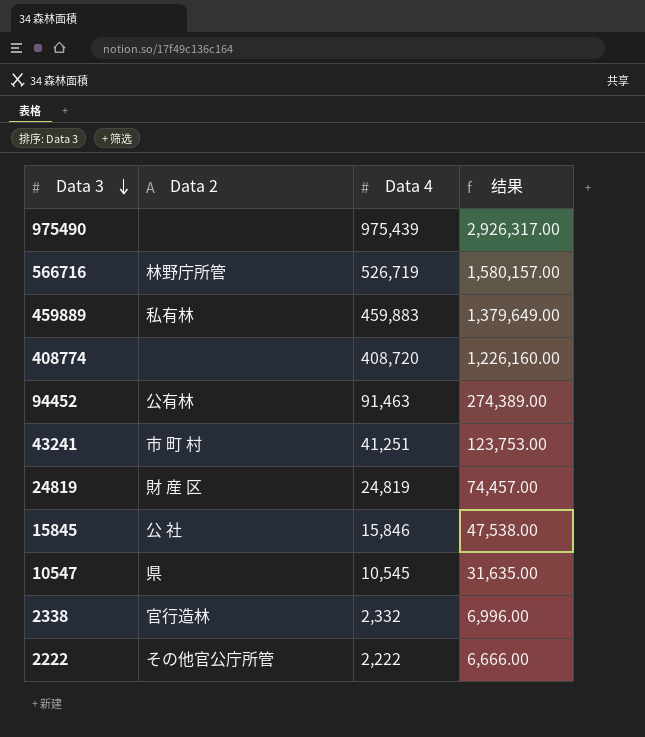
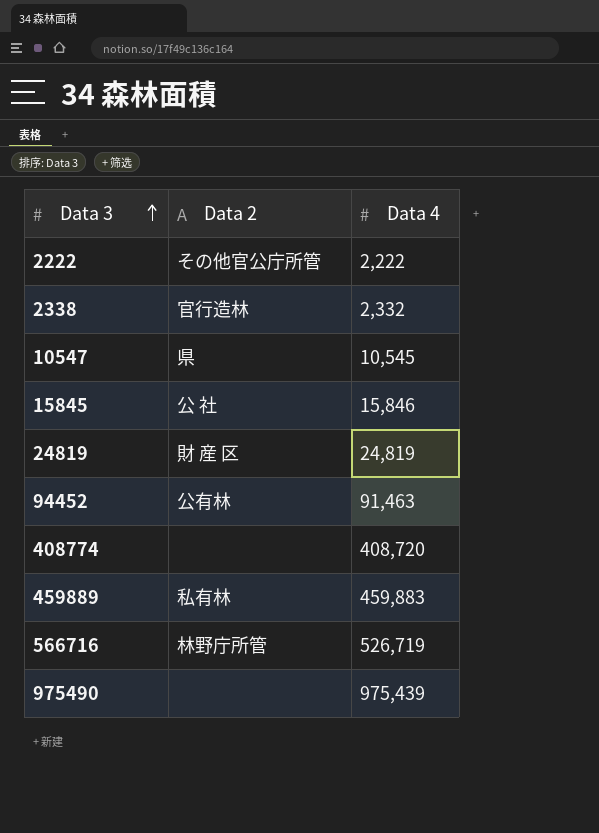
row order: Data 3 descending -> Data 3 ascending
column 结果 | formula: [Data 4] * 3 -> none
row 43241: 市 町 村 | 41,251 | 123,753.00 -> none

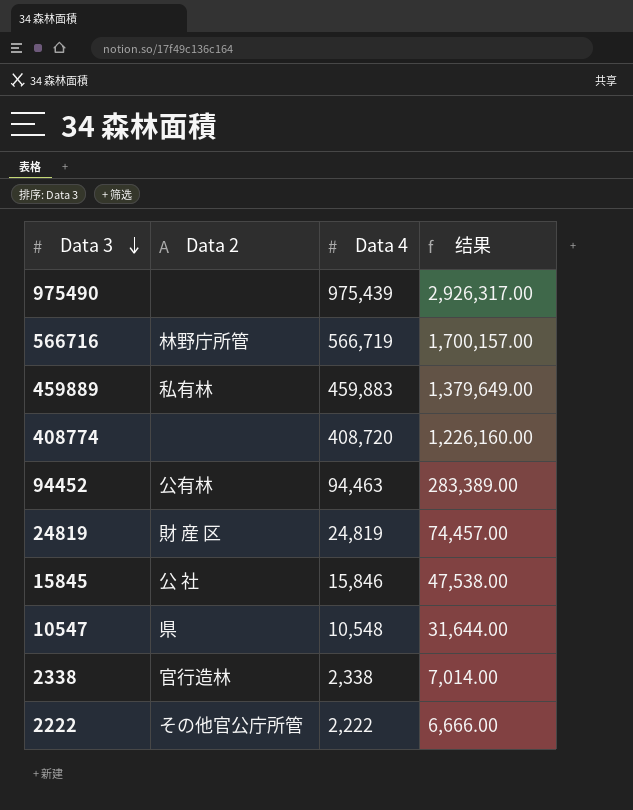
row order: Data 3 ascending -> Data 3 descending
column 结果 | formula: none -> [Data 4] * 3
566716 | Data 4: 526,719 -> 566,719
94452 | Data 4: 91,463 -> 94,463
10547 | Data 4: 10,545 -> 10,548
2338 | Data 4: 2,332 -> 2,338

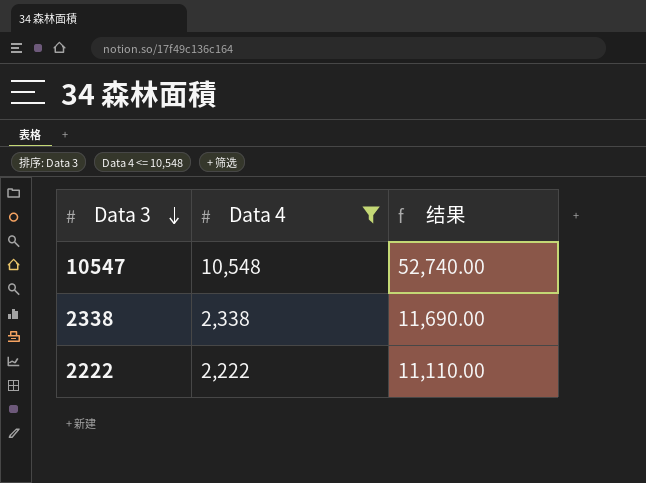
filter: none -> Data 4 <= 10,548
column Data 2 | position: 2 -> none
column 结果 | formula: [Data 4] * 3 -> [Data 4] * 5

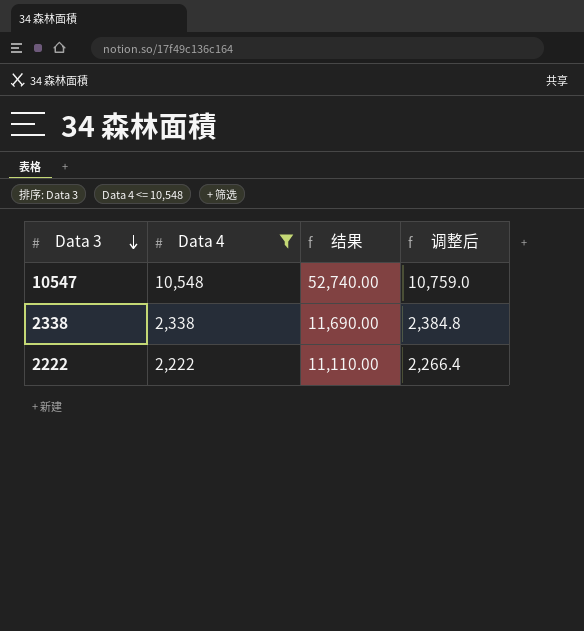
column 调整后 | formula: none -> [Data 4] * 1.02

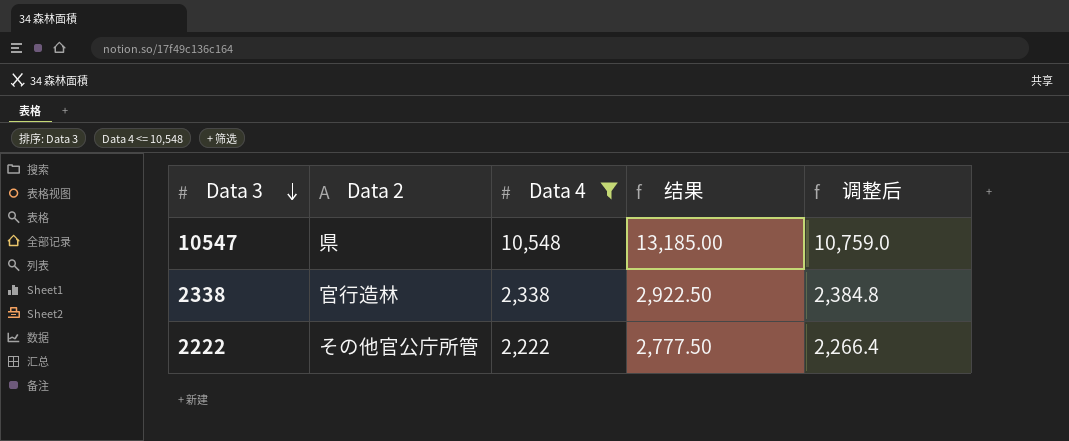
column Data 2 | position: none -> 2
column 结果 | formula: [Data 4] * 5 -> [Data 4] * 1.25

